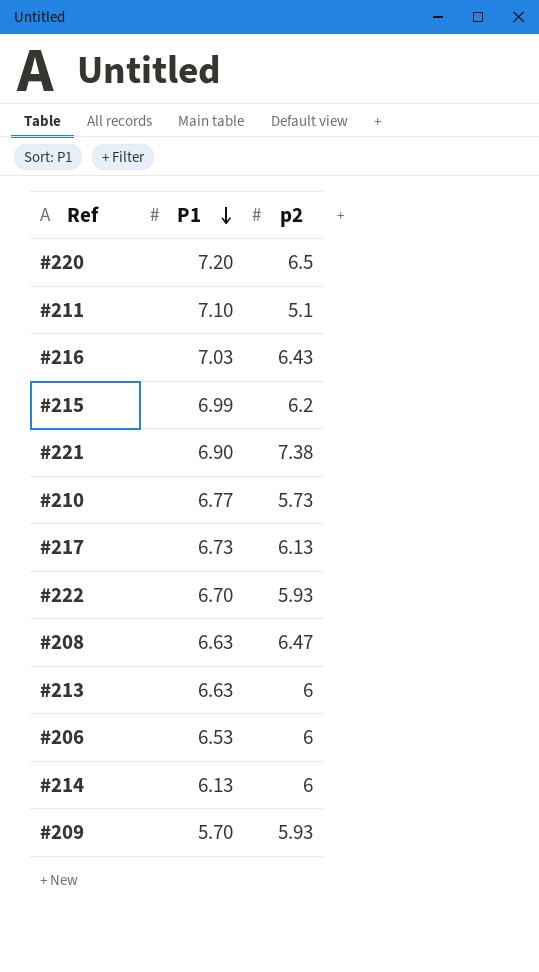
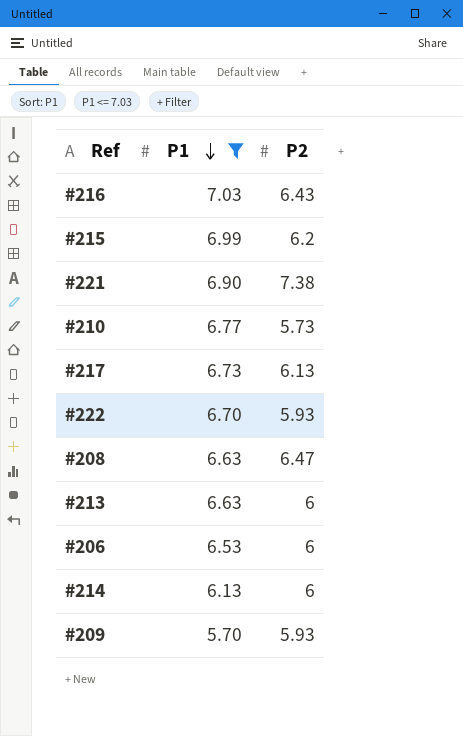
filter: none -> P1 <= 7.03
column name: p2 -> P2

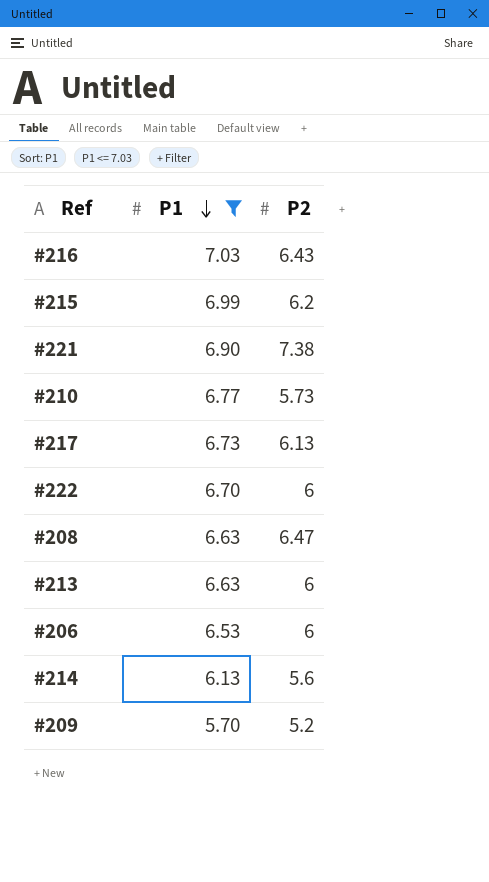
#222 | P2: 5.93 -> 6
#214 | P2: 6 -> 5.6
#209 | P2: 5.93 -> 5.2

